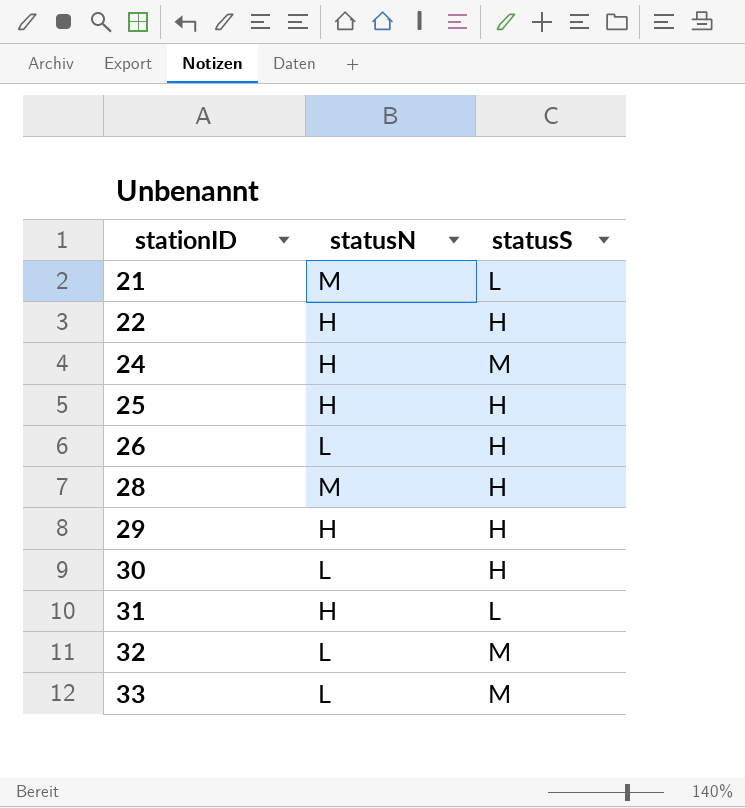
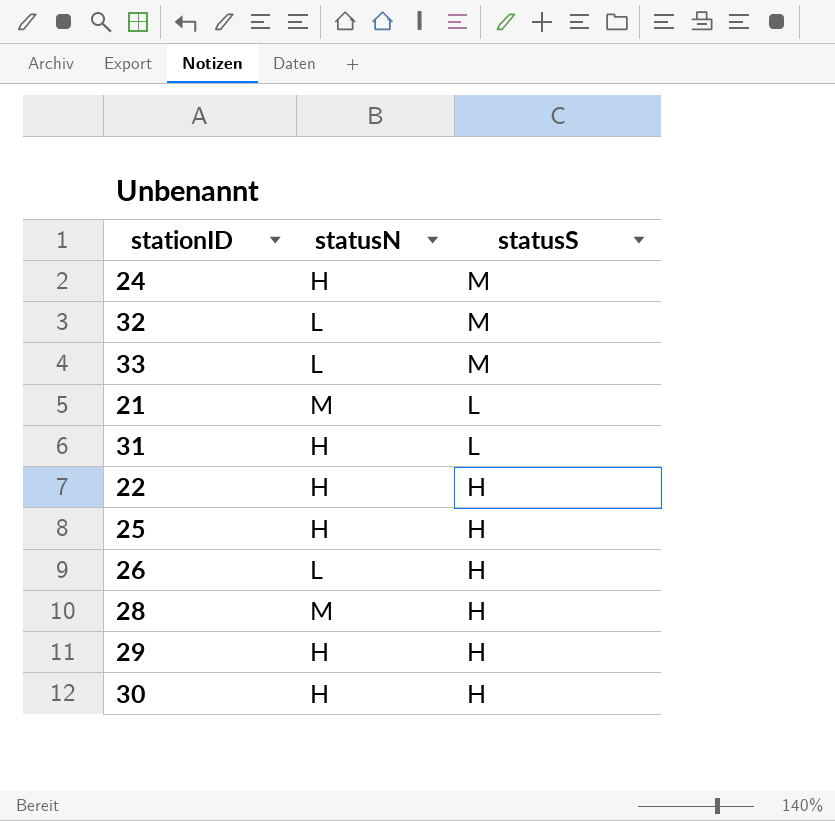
row order: stationID ascending -> statusS descending
30 | statusN: L -> H

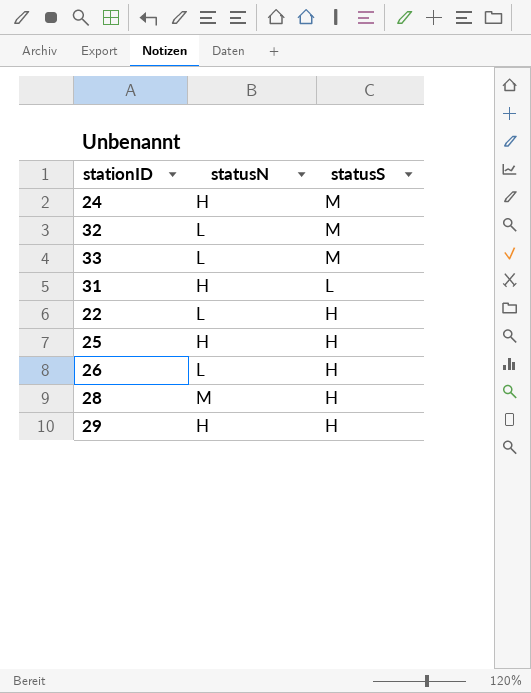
row 21: M | L -> none
row 30: H | H -> none
22 | statusN: H -> L

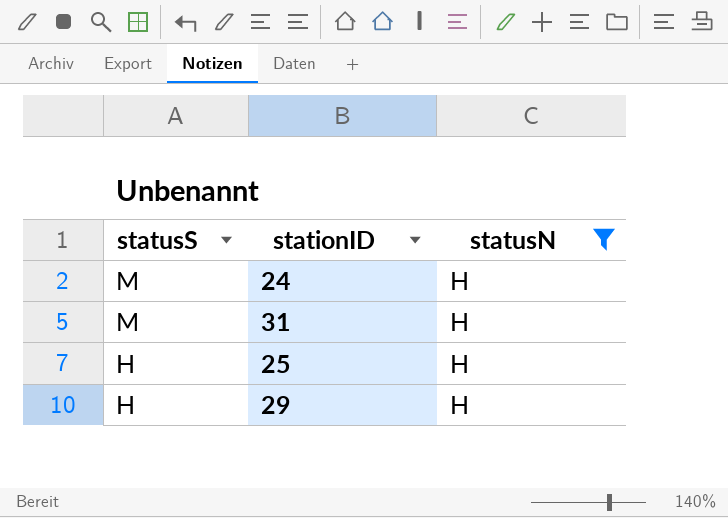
filter: none -> statusN = H
column statusS | position: 3 -> 1
31 | statusS: L -> M

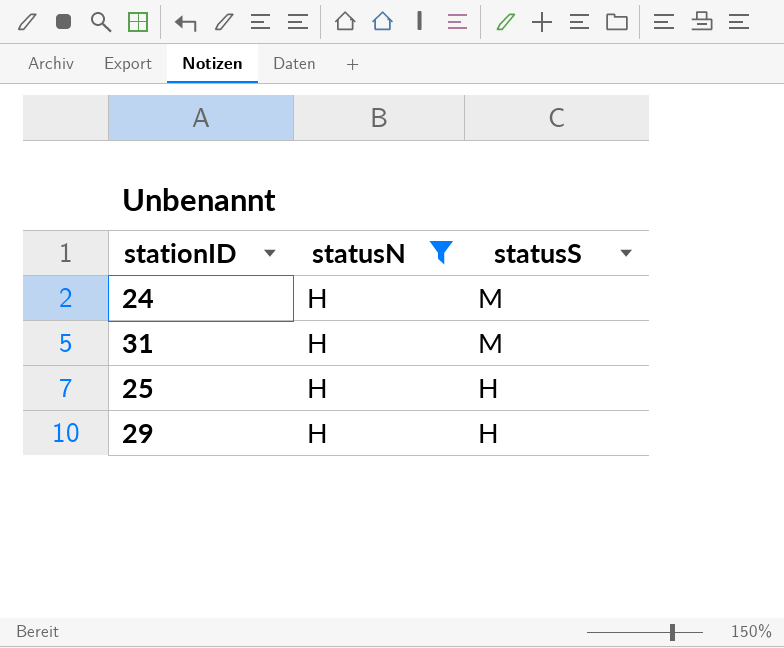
column statusS | position: 1 -> 3

